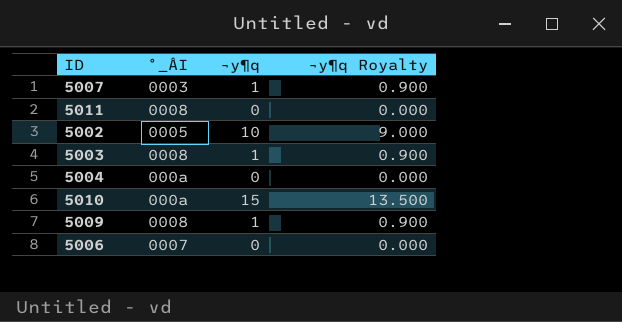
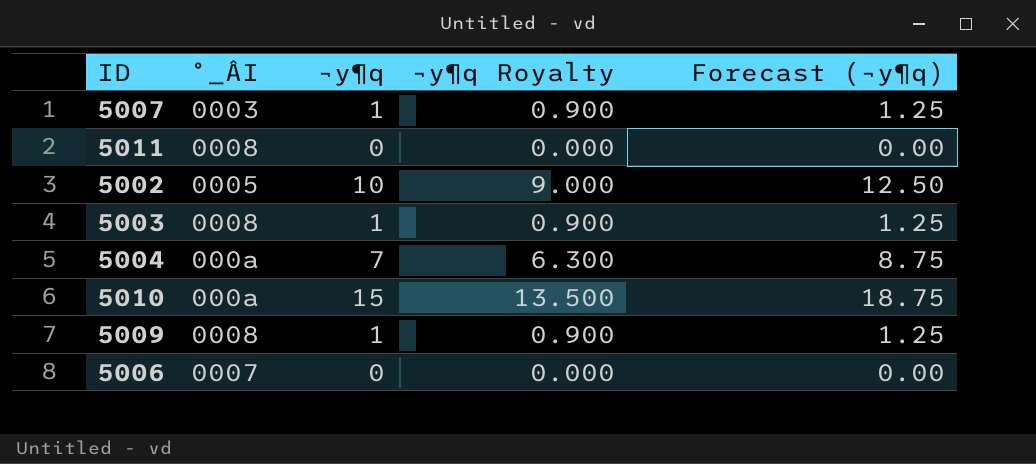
column Forecast (¬y¶q) | formula: none -> [¬y¶q] * 1.25
5004 | ¬y¶q: 0 -> 7
5004 | ¬y¶q Royalty: 0.000 -> 6.300

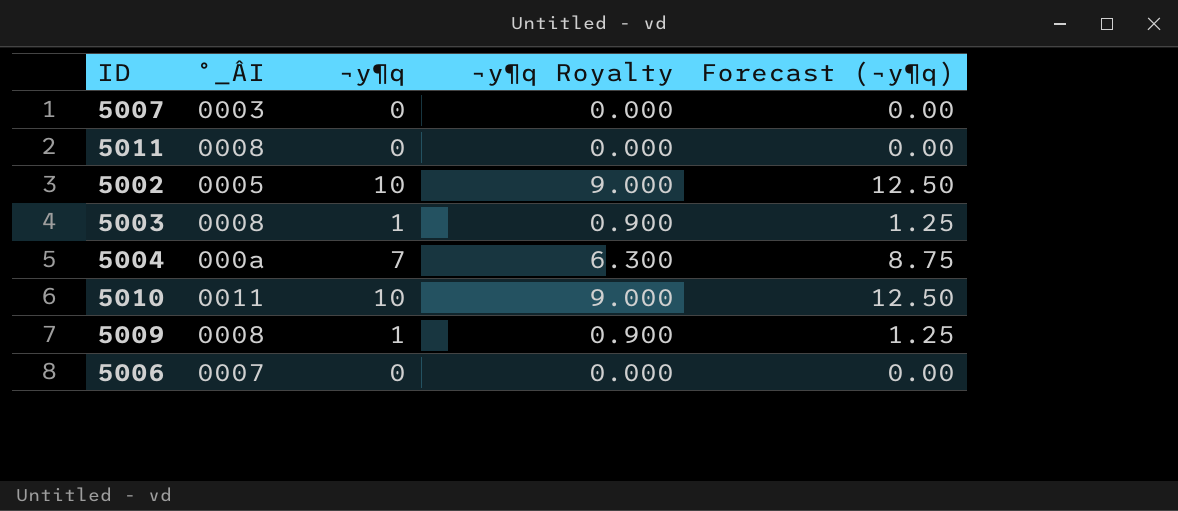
5007 | ¬y¶q: 1 -> 0
5007 | ¬y¶q Royalty: 0.900 -> 0.000
5007 | Forecast (¬y¶q): 1.25 -> 0.00
5010 | °_ÂI: 000a -> 0011
5010 | ¬y¶q: 15 -> 10
5010 | ¬y¶q Royalty: 13.500 -> 9.000
5010 | Forecast (¬y¶q): 18.75 -> 12.50

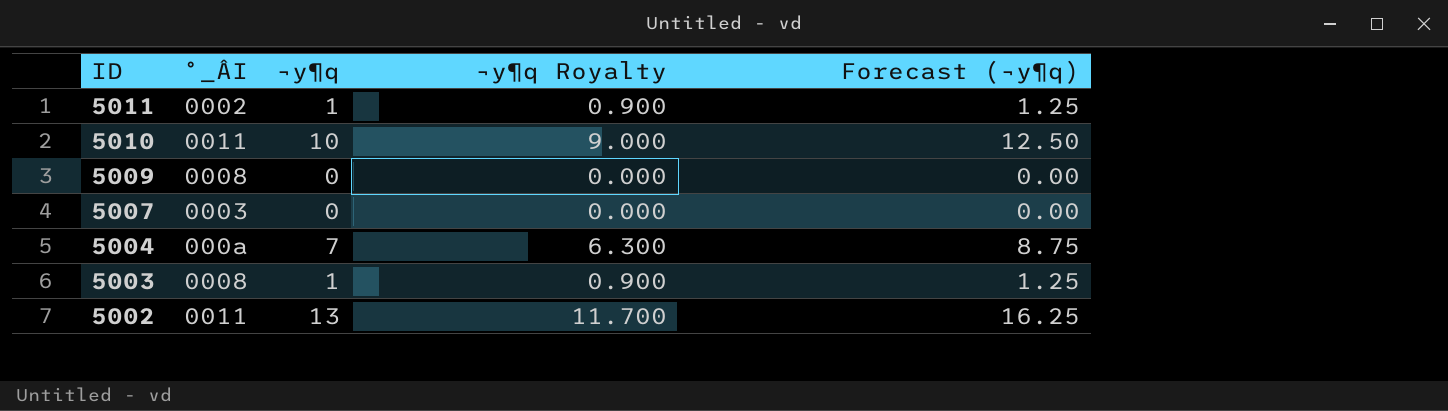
row order: none -> ID descending
row 5006: 0007 | 0 | 0.000 | 0.00 -> none
5011 | °_ÂI: 0008 -> 0002
5011 | ¬y¶q: 0 -> 1
5011 | ¬y¶q Royalty: 0.000 -> 0.900
5011 | Forecast (¬y¶q): 0.00 -> 1.25
5009 | ¬y¶q: 1 -> 0
5009 | ¬y¶q Royalty: 0.900 -> 0.000
5009 | Forecast (¬y¶q): 1.25 -> 0.00
5002 | °_ÂI: 0005 -> 0011
5002 | ¬y¶q: 10 -> 13
5002 | ¬y¶q Royalty: 9.000 -> 11.700
5002 | Forecast (¬y¶q): 12.50 -> 16.25

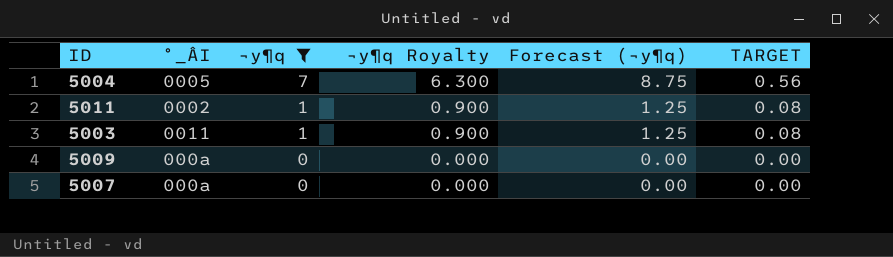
filter: none -> ¬y¶q <= 7
row order: ID descending -> ¬y¶q descending
column TARGET | formula: none -> [¬y¶q] * 0.08
5004 | °_ÂI: 000a -> 0005
5003 | °_ÂI: 0008 -> 0011
5009 | °_ÂI: 0008 -> 000a
5007 | °_ÂI: 0003 -> 000a

